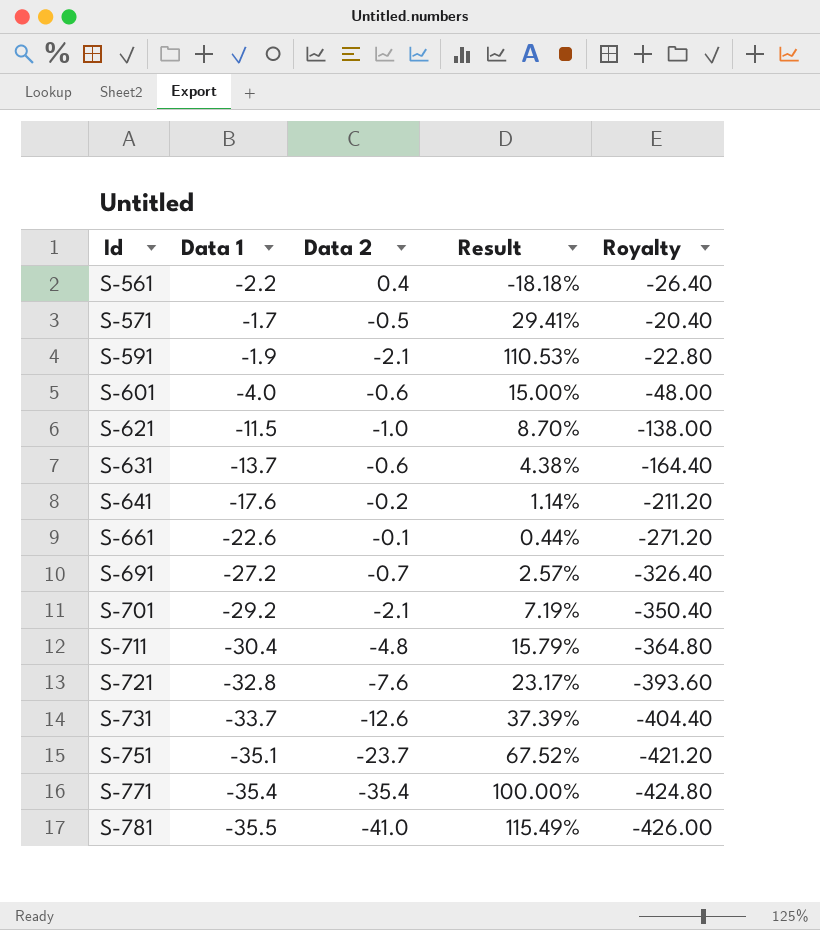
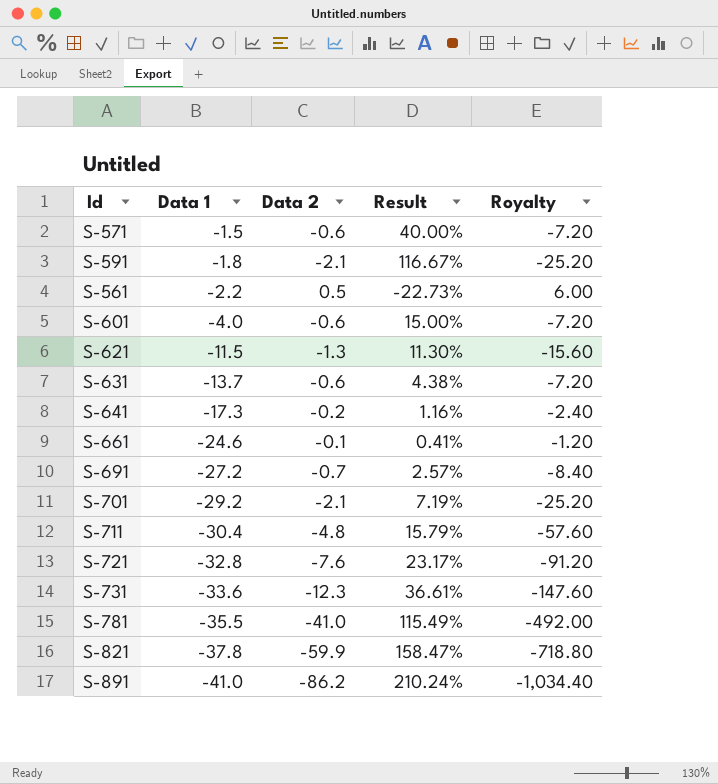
row order: Id ascending -> Data 1 descending
column Royalty | formula: [Data 1] * 12 -> [Data 2] * 12
row S-751: -35.1 | -23.7 | 67.52% | -421.20 -> none
row S-771: -35.4 | -35.4 | 100.00% | -424.80 -> none
S-571 | Data 1: -1.7 -> -1.5
S-571 | Data 2: -0.5 -> -0.6
S-571 | Result: 29.41% -> 40.00%
S-591 | Data 1: -1.9 -> -1.8
S-591 | Result: 110.53% -> 116.67%
S-561 | Data 2: 0.4 -> 0.5
S-561 | Result: -18.18% -> -22.73%
S-621 | Data 2: -1.0 -> -1.3
S-621 | Result: 8.70% -> 11.30%
S-641 | Data 1: -17.6 -> -17.3
S-641 | Result: 1.14% -> 1.16%
S-661 | Data 1: -22.6 -> -24.6
S-661 | Result: 0.44% -> 0.41%
S-731 | Data 1: -33.7 -> -33.6
S-731 | Data 2: -12.6 -> -12.3
S-731 | Result: 37.39% -> 36.61%
row S-821: none -> -37.8 | -59.9 | 158.47% | -718.80
row S-891: none -> -41.0 | -86.2 | 210.24% | -1,034.40

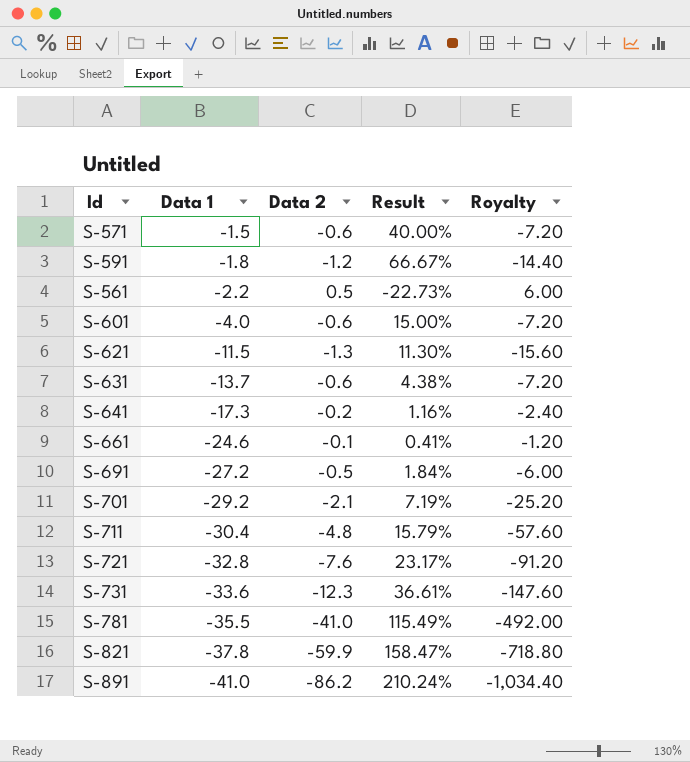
S-591 | Data 2: -2.1 -> -1.2
S-591 | Result: 116.67% -> 66.67%
S-591 | Royalty: -25.20 -> -14.40
S-691 | Data 2: -0.7 -> -0.5
S-691 | Result: 2.57% -> 1.84%
S-691 | Royalty: -8.40 -> -6.00

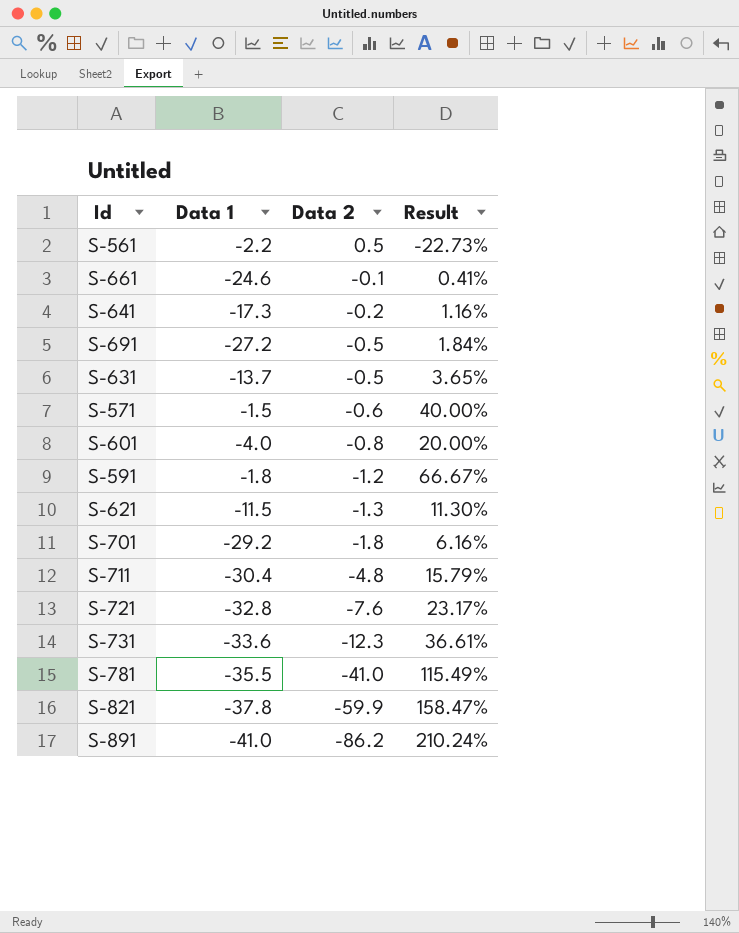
row order: Data 1 descending -> Data 2 descending
column Royalty | formula: [Data 2] * 12 -> none
S-631 | Data 2: -0.6 -> -0.5
S-631 | Result: 4.38% -> 3.65%
S-601 | Data 2: -0.6 -> -0.8
S-601 | Result: 15.00% -> 20.00%
S-701 | Data 2: -2.1 -> -1.8
S-701 | Result: 7.19% -> 6.16%

